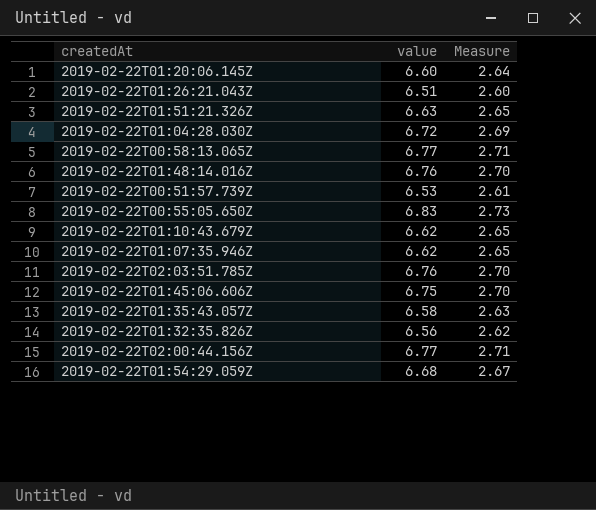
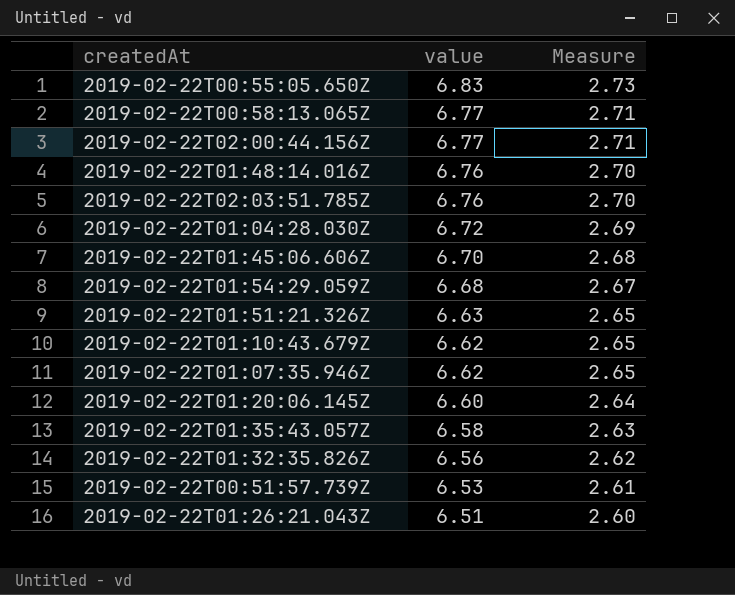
row order: none -> value descending
2019-02-22T01:45:06.606Z | value: 6.75 -> 6.70
2019-02-22T01:45:06.606Z | Measure: 2.70 -> 2.68

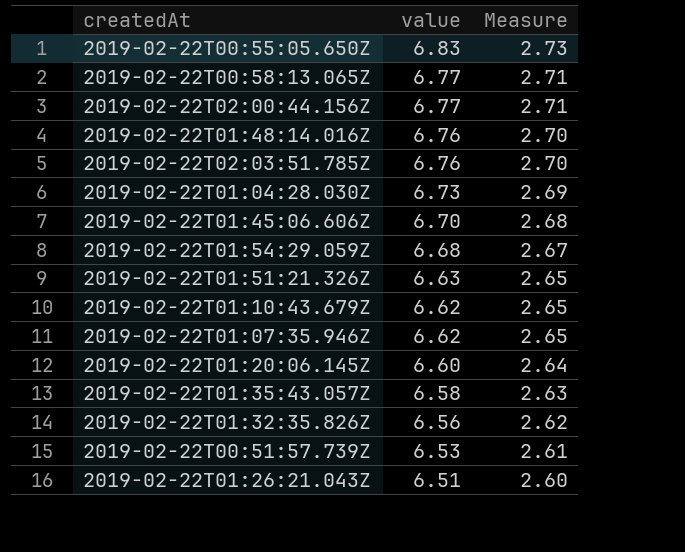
2019-02-22T01:04:28.030Z | value: 6.72 -> 6.73

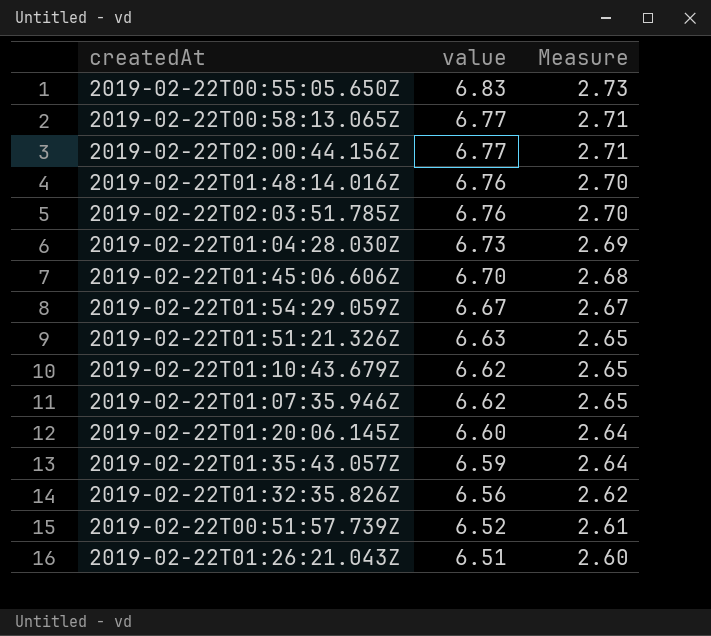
2019-02-22T01:54:29.059Z | value: 6.68 -> 6.67
2019-02-22T01:35:43.057Z | value: 6.58 -> 6.59
2019-02-22T01:35:43.057Z | Measure: 2.63 -> 2.64
2019-02-22T00:51:57.739Z | value: 6.53 -> 6.52

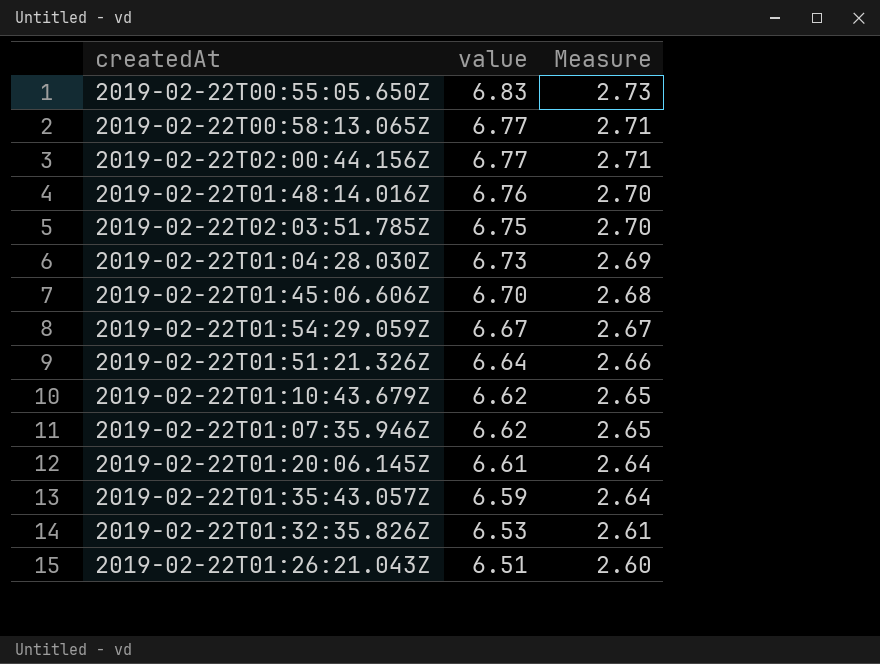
row 2019-02-22T00:51:57.739Z: 6.52 | 2.61 -> none
2019-02-22T02:03:51.785Z | value: 6.76 -> 6.75
2019-02-22T01:51:21.326Z | value: 6.63 -> 6.64
2019-02-22T01:51:21.326Z | Measure: 2.65 -> 2.66
2019-02-22T01:20:06.145Z | value: 6.60 -> 6.61
2019-02-22T01:32:35.826Z | value: 6.56 -> 6.53
2019-02-22T01:32:35.826Z | Measure: 2.62 -> 2.61

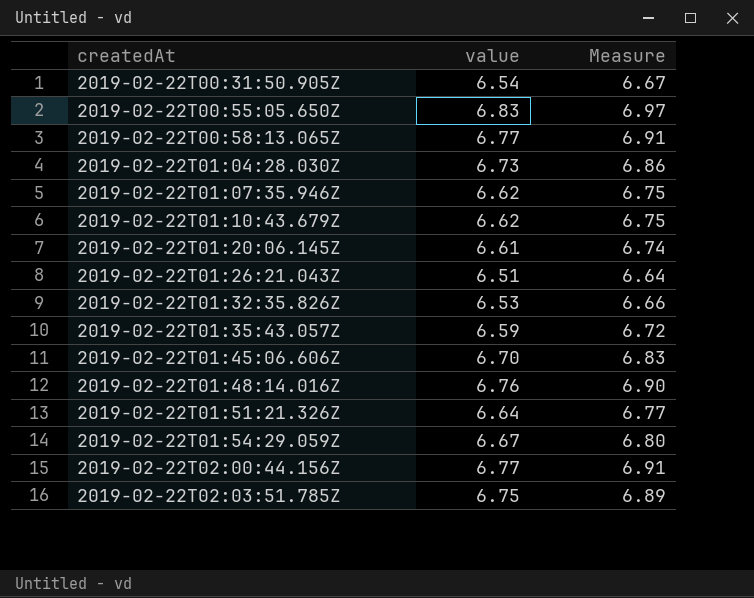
row order: value descending -> createdAt ascending
column Measure | formula: [value] * 0.4 -> [value] * 1.02
row 2019-02-22T00:31:50.905Z: none -> 6.54 | 6.67

